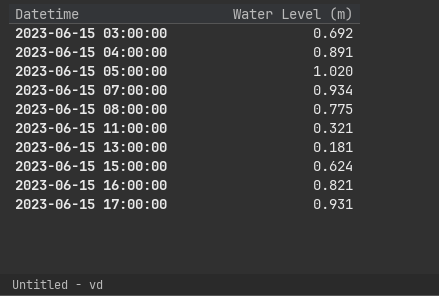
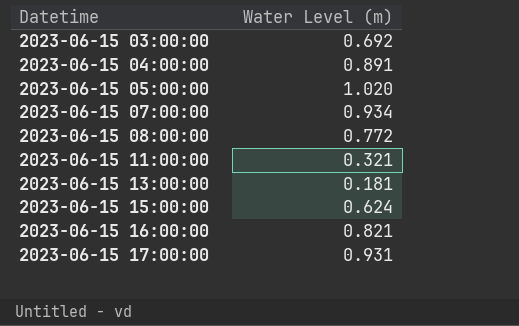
2023-06-15 08:00:00 | Water Level (m): 0.775 -> 0.772

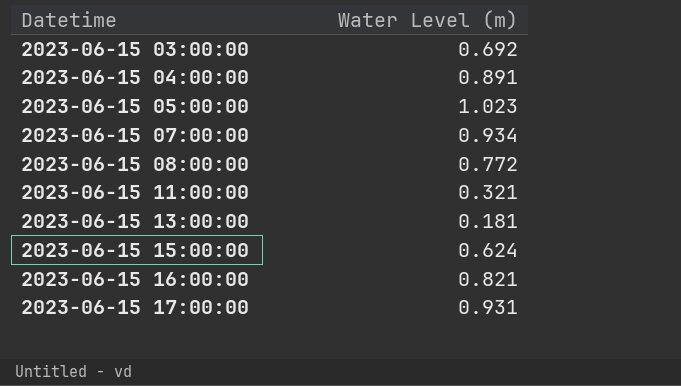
2023-06-15 05:00:00 | Water Level (m): 1.020 -> 1.023

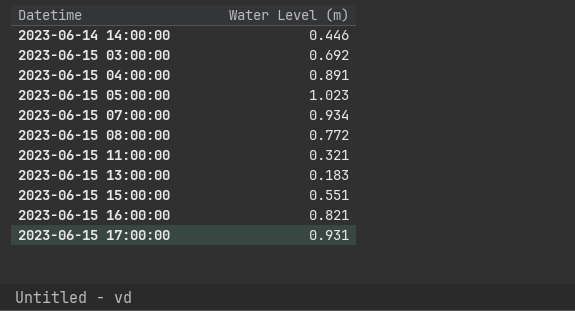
row 2023-06-14 14:00:00: none -> 0.446
2023-06-15 13:00:00 | Water Level (m): 0.181 -> 0.183
2023-06-15 15:00:00 | Water Level (m): 0.624 -> 0.551

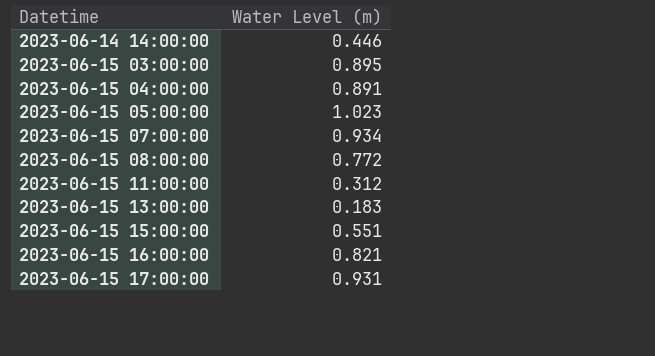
2023-06-15 03:00:00 | Water Level (m): 0.692 -> 0.895
2023-06-15 11:00:00 | Water Level (m): 0.321 -> 0.312

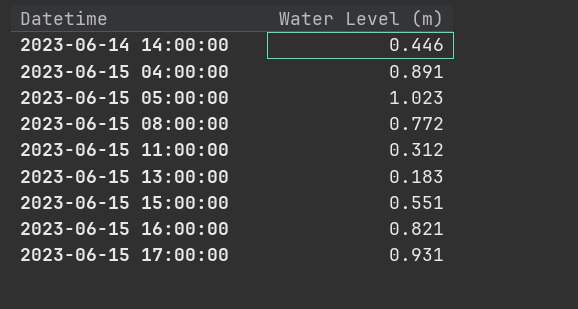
row 2023-06-15 03:00:00: 0.895 -> none
row 2023-06-15 07:00:00: 0.934 -> none

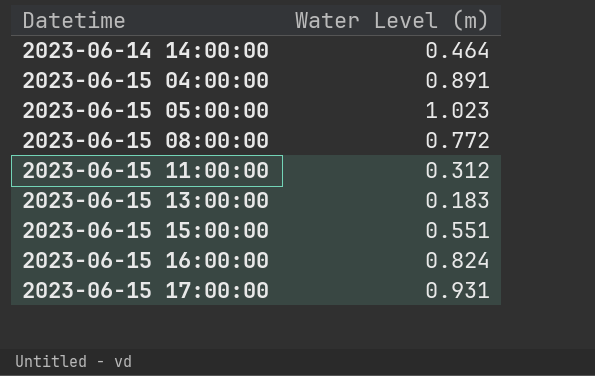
2023-06-14 14:00:00 | Water Level (m): 0.446 -> 0.464
2023-06-15 16:00:00 | Water Level (m): 0.821 -> 0.824

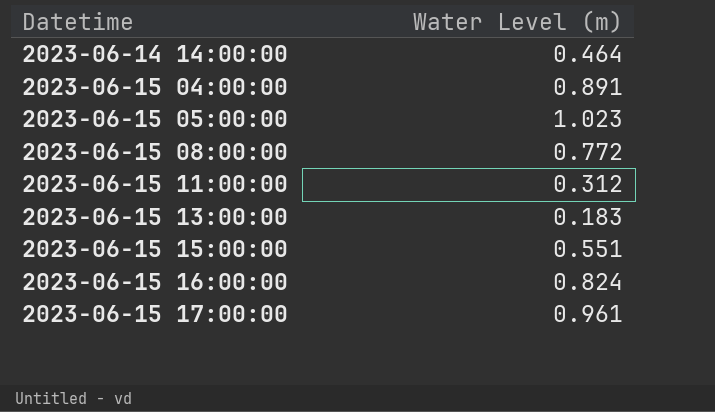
2023-06-15 17:00:00 | Water Level (m): 0.931 -> 0.961

